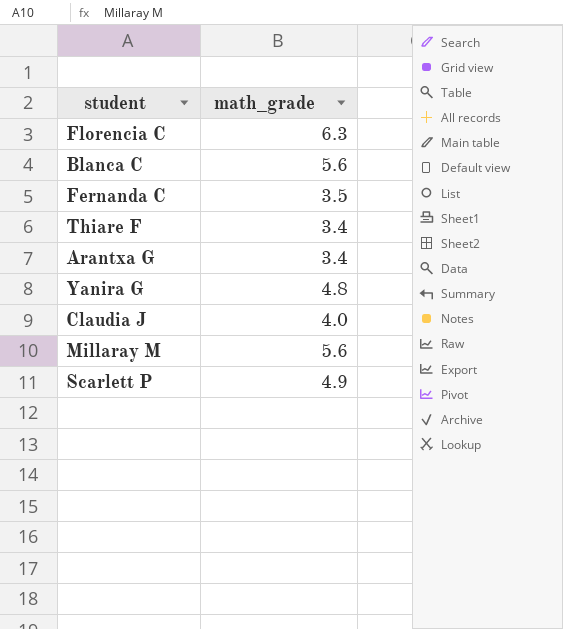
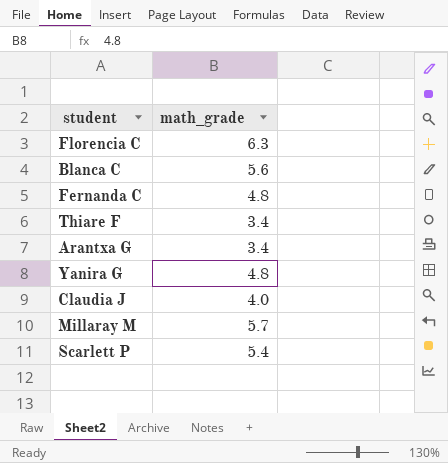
Fernanda C | math_grade: 3.5 -> 4.8
Millaray M | math_grade: 5.6 -> 5.7
Scarlett P | math_grade: 4.9 -> 5.4

